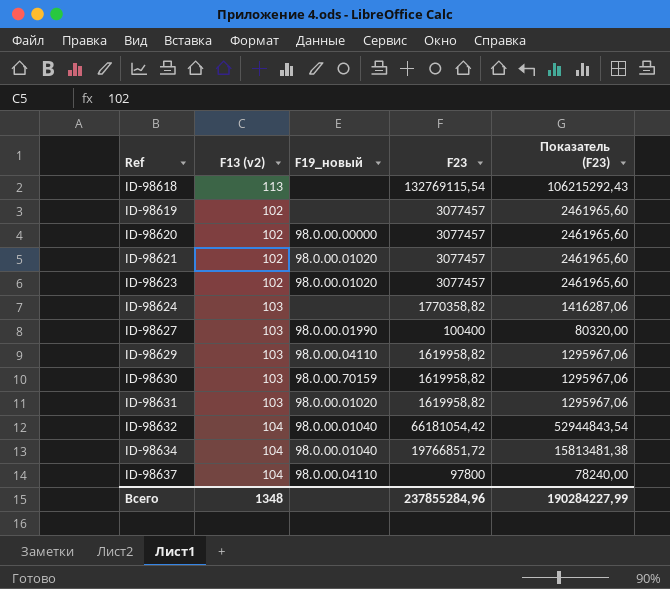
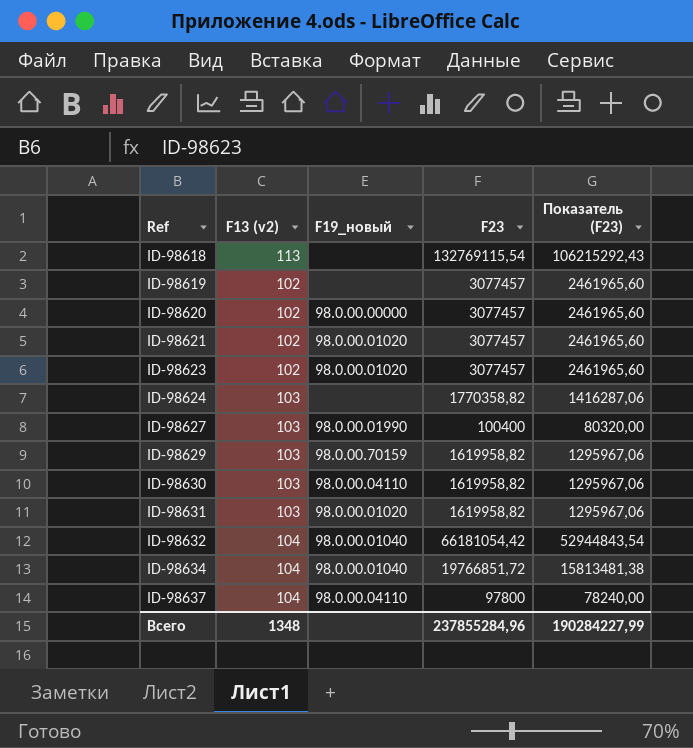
ID-98629 | F19_новый: 98.0.00.04110 -> 98.0.00.70159
ID-98630 | F19_новый: 98.0.00.70159 -> 98.0.00.04110

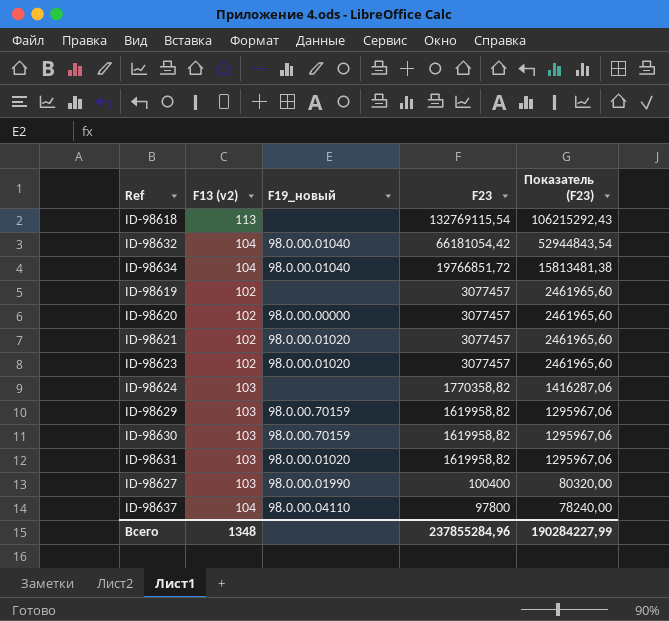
row order: Ref ascending -> F23 descending
ID-98630 | F19_новый: 98.0.00.04110 -> 98.0.00.70159

